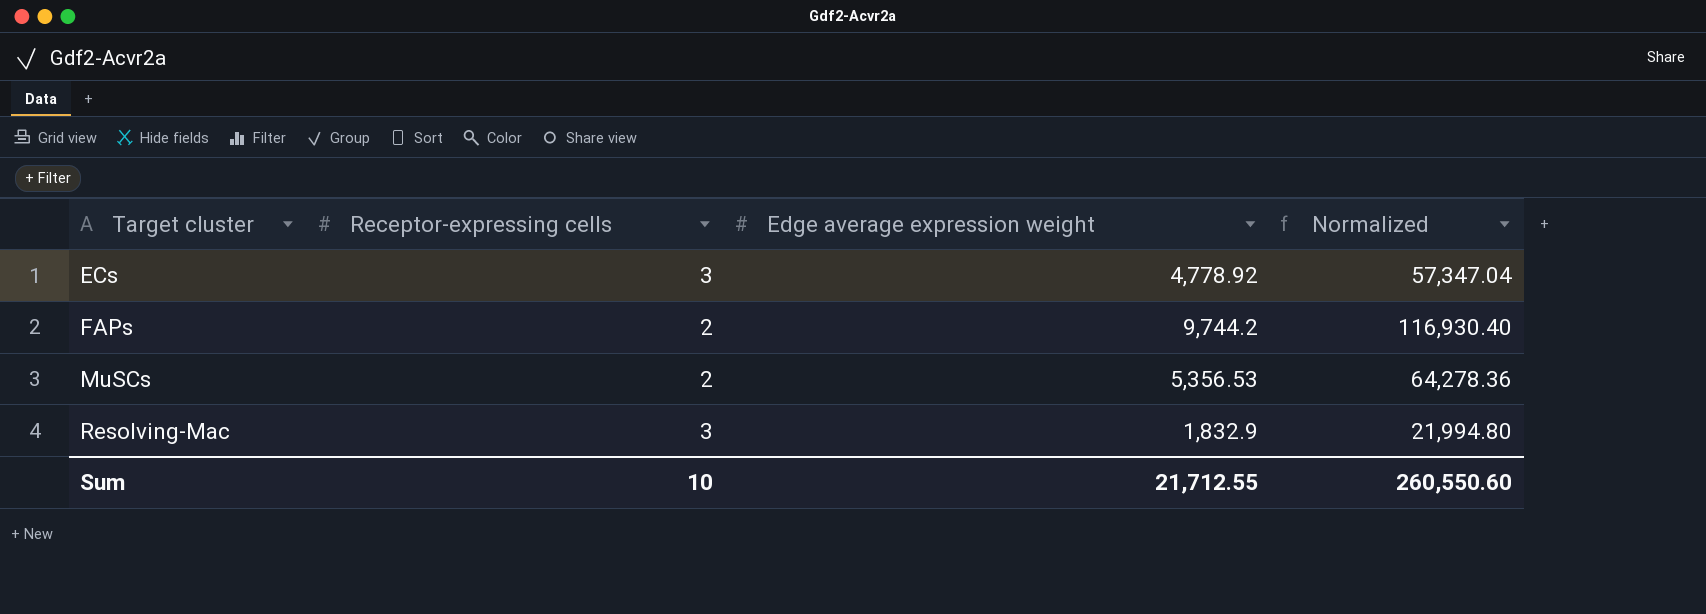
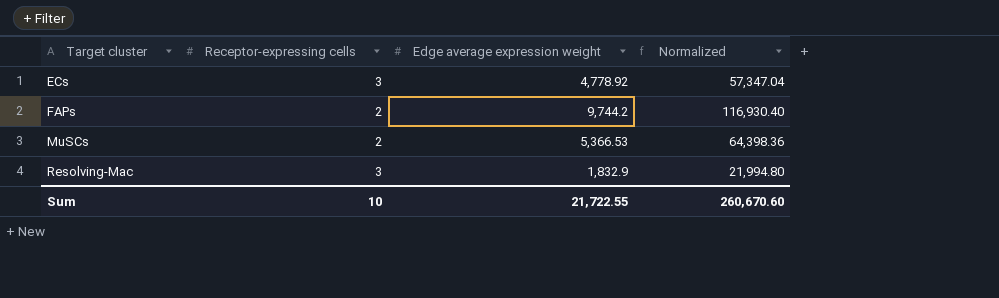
MuSCs | Edge average expression weight: 5,356.53 -> 5,366.53
MuSCs | Normalized: 64,278.36 -> 64,398.36
Sum | Edge average expression weight: 21,712.55 -> 21,722.55
Sum | Normalized: 260,550.60 -> 260,670.60

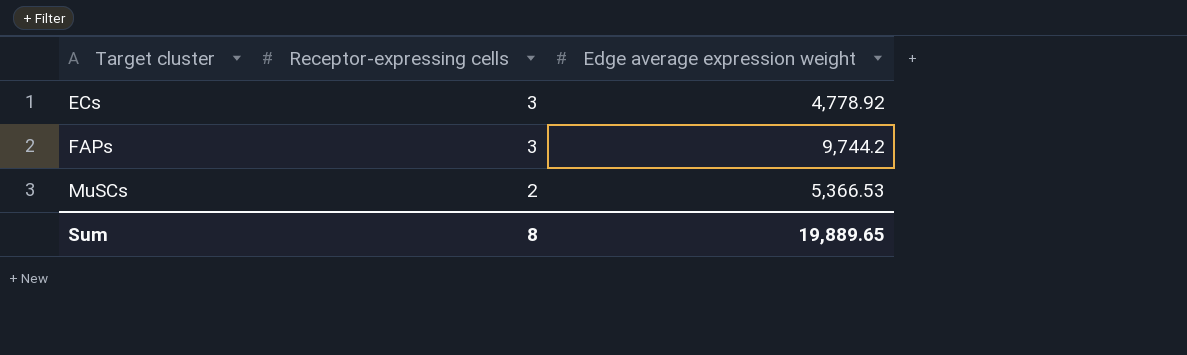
column Normalized | formula: [Edge average expression weight] * 12 -> none
row Resolving-Mac: 3 | 1,832.9 | 21,994.80 -> none
FAPs | Receptor-expressing cells: 2 -> 3
Sum | Receptor-expressing cells: 10 -> 8
Sum | Edge average expression weight: 21,722.55 -> 19,889.65

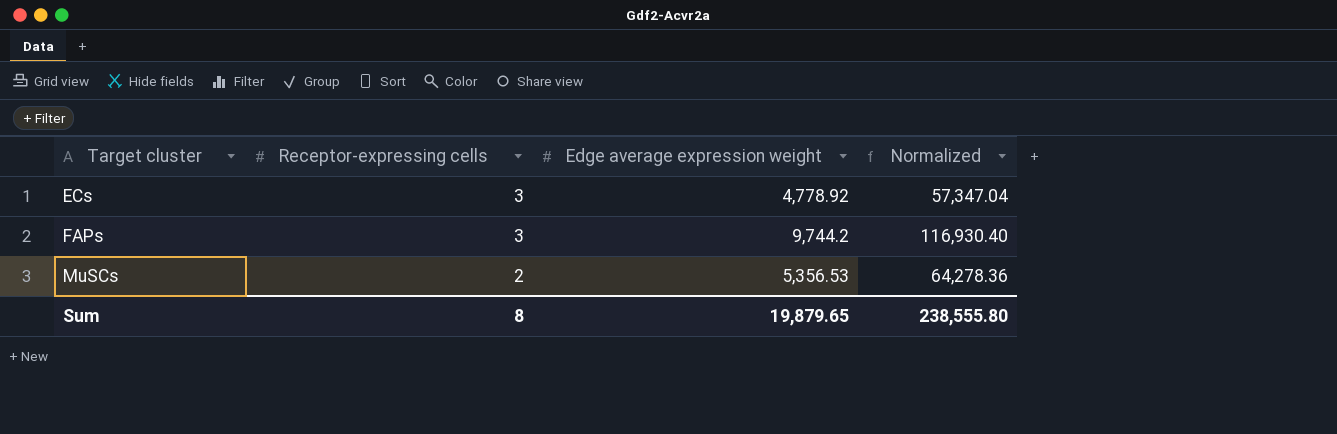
column Normalized | formula: none -> [Edge average expression weight] * 12
MuSCs | Edge average expression weight: 5,366.53 -> 5,356.53
Sum | Edge average expression weight: 19,889.65 -> 19,879.65

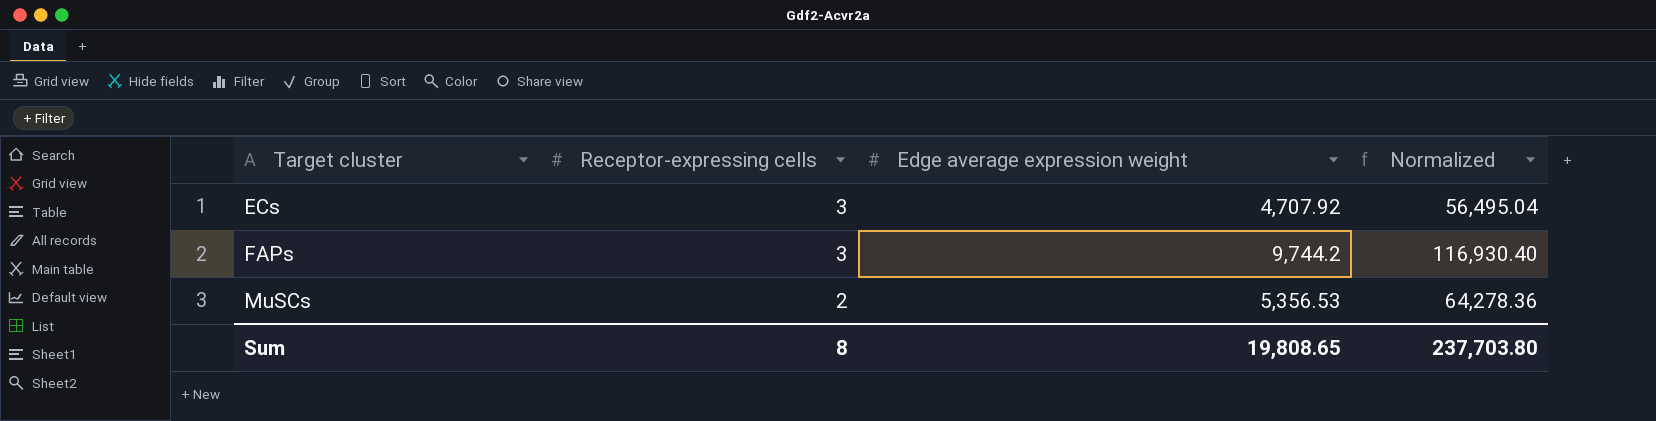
ECs | Edge average expression weight: 4,778.92 -> 4,707.92
ECs | Normalized: 57,347.04 -> 56,495.04
Sum | Edge average expression weight: 19,879.65 -> 19,808.65
Sum | Normalized: 238,555.80 -> 237,703.80

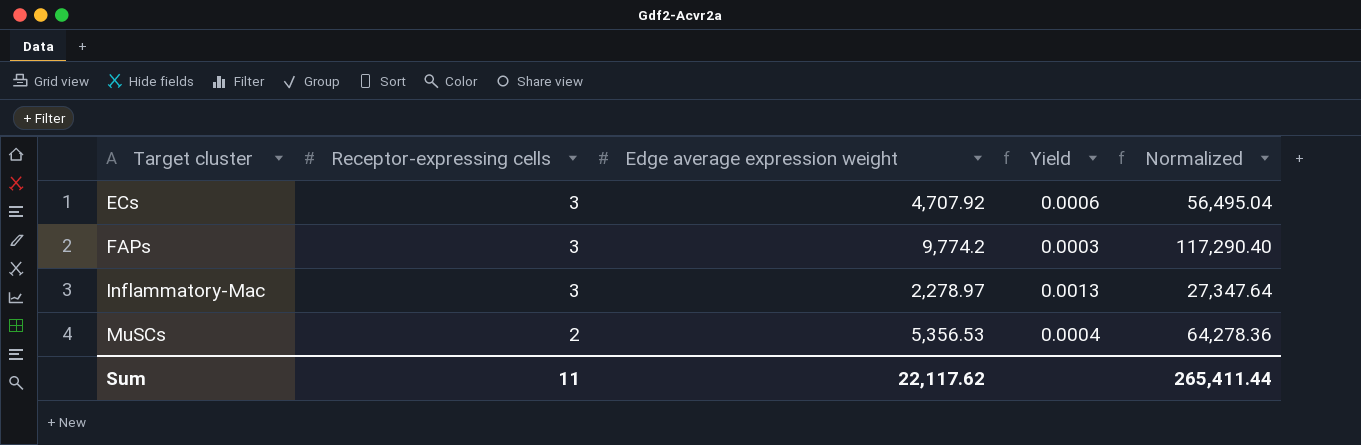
column Yield | formula: none -> [Receptor-expressing cells] / [Edge average expression weight]
FAPs | Edge average expression weight: 9,744.2 -> 9,774.2
FAPs | Normalized: 116,930.40 -> 117,290.40
row Inflammatory-Mac: none -> 3 | 2,278.97 | 0.0013 | 27,347.64
Sum | Receptor-expressing cells: 8 -> 11
Sum | Edge average expression weight: 19,808.65 -> 22,117.62
Sum | Normalized: 237,703.80 -> 265,411.44

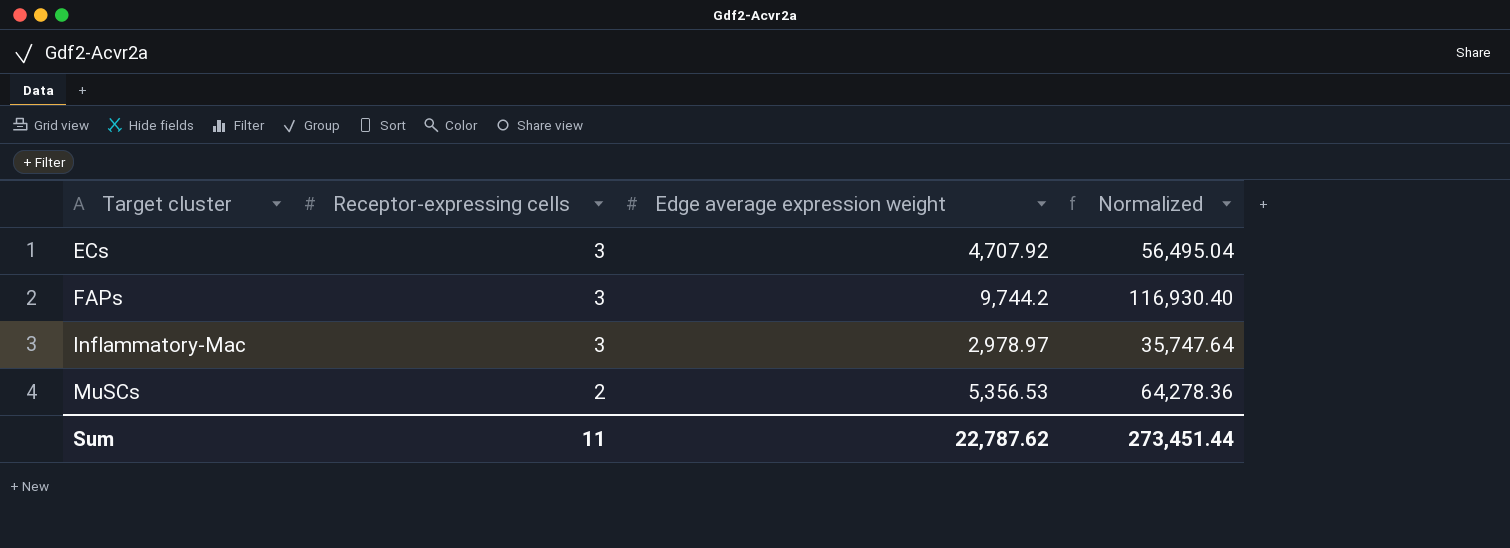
column Yield | formula: [Receptor-expressing cells] / [Edge average expression weight] -> none
FAPs | Edge average expression weight: 9,774.2 -> 9,744.2
FAPs | Normalized: 117,290.40 -> 116,930.40
Inflammatory-Mac | Edge average expression weight: 2,278.97 -> 2,978.97
Inflammatory-Mac | Normalized: 27,347.64 -> 35,747.64
Sum | Edge average expression weight: 22,117.62 -> 22,787.62
Sum | Normalized: 265,411.44 -> 273,451.44

